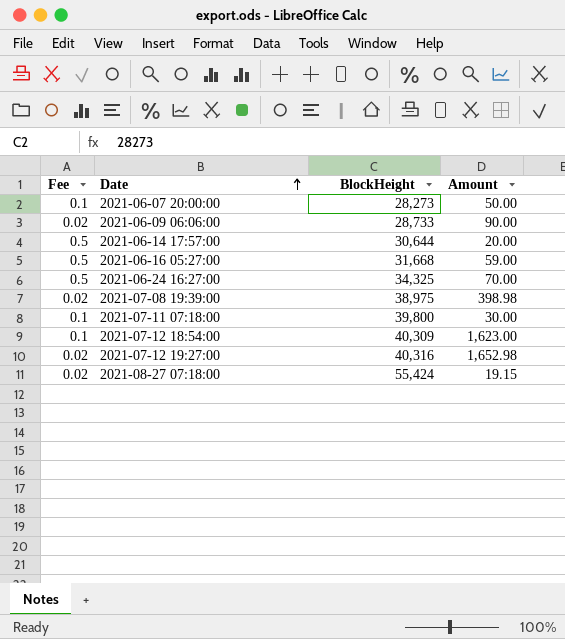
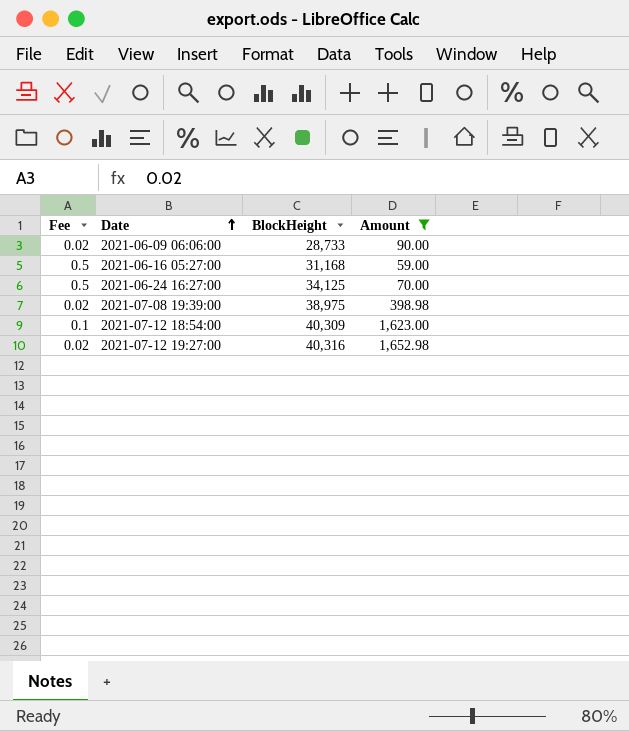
filter: none -> Amount >= 59.00
2021-06-16 05:27:00 | BlockHeight: 31,668 -> 31,168
2021-06-24 16:27:00 | BlockHeight: 34,325 -> 34,125

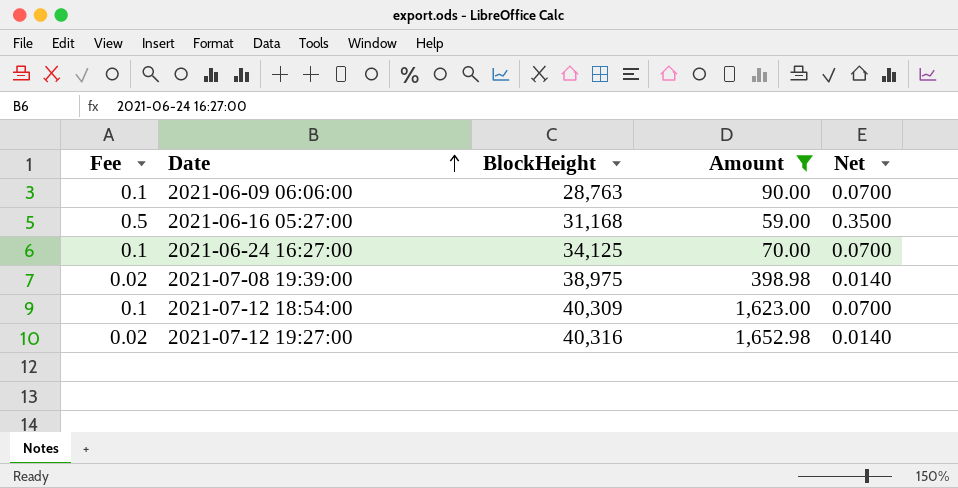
column Net | formula: none -> [Fee] * 0.7
2021-06-09 06:06:00 | Fee: 0.02 -> 0.1
2021-06-09 06:06:00 | BlockHeight: 28,733 -> 28,763
2021-06-24 16:27:00 | Fee: 0.5 -> 0.1

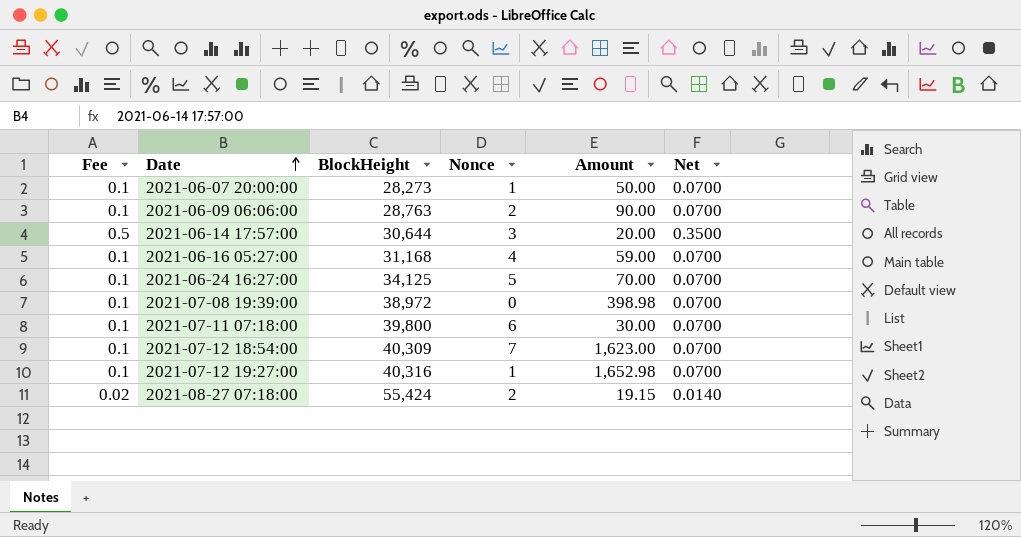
filter: Amount >= 59.00 -> none
column Nonce | position: none -> 4
2021-06-16 05:27:00 | Fee: 0.5 -> 0.1
2021-06-16 05:27:00 | Net: 0.3500 -> 0.0700
2021-07-08 19:39:00 | Fee: 0.02 -> 0.1
2021-07-08 19:39:00 | BlockHeight: 38,975 -> 38,972
2021-07-08 19:39:00 | Net: 0.0140 -> 0.0700
2021-07-12 19:27:00 | Fee: 0.02 -> 0.1
2021-07-12 19:27:00 | Net: 0.0140 -> 0.0700

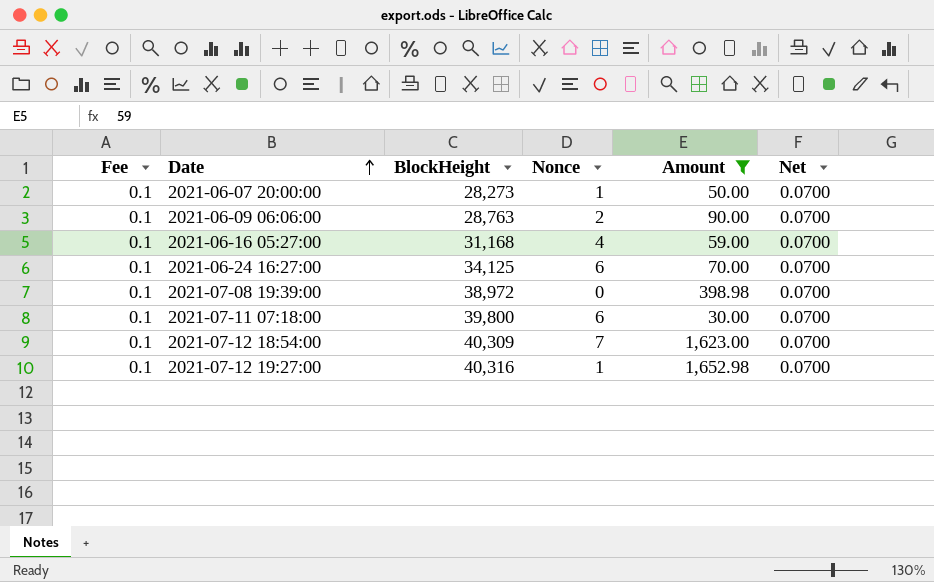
filter: none -> Amount >= 30.00
2021-06-24 16:27:00 | Nonce: 5 -> 6

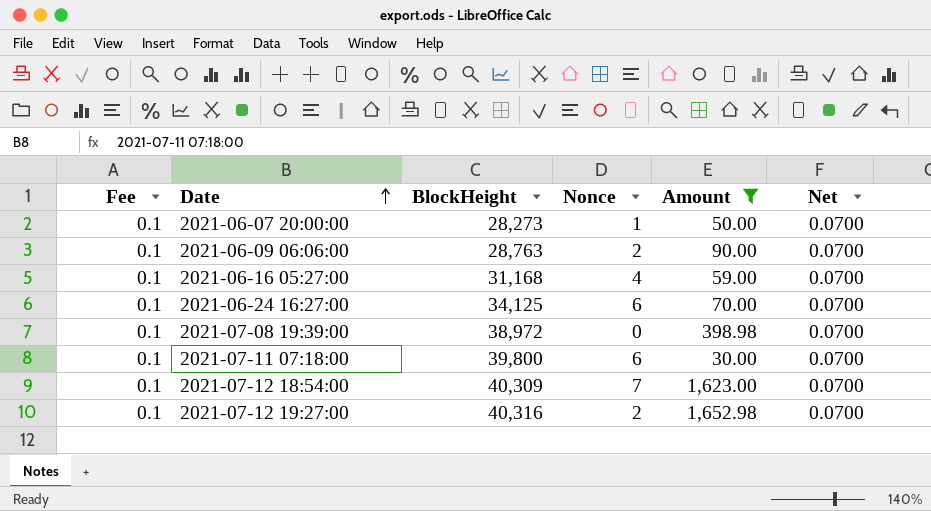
2021-07-12 19:27:00 | Nonce: 1 -> 2

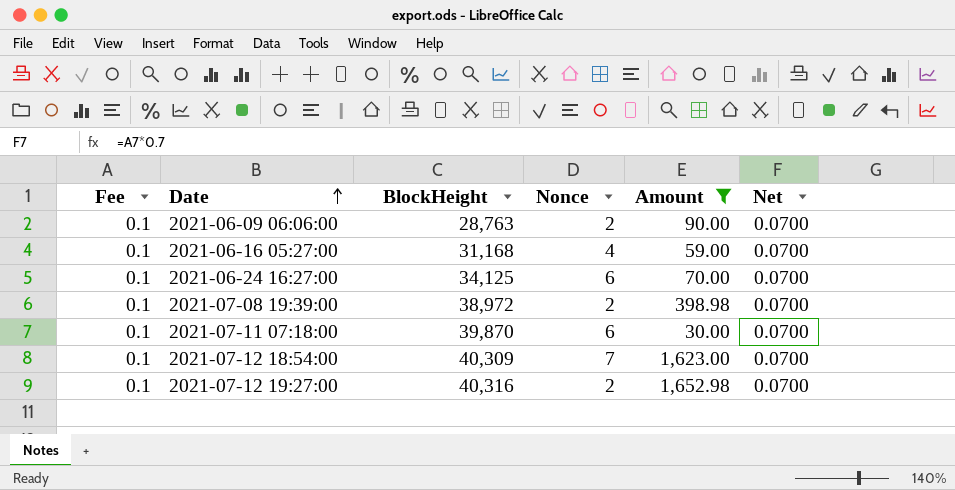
row 2021-06-07 20:00:00: 0.1 | 28,273 | 1 | 50.00 | 0.0700 -> none
2021-07-08 19:39:00 | Nonce: 0 -> 2
2021-07-11 07:18:00 | BlockHeight: 39,800 -> 39,870

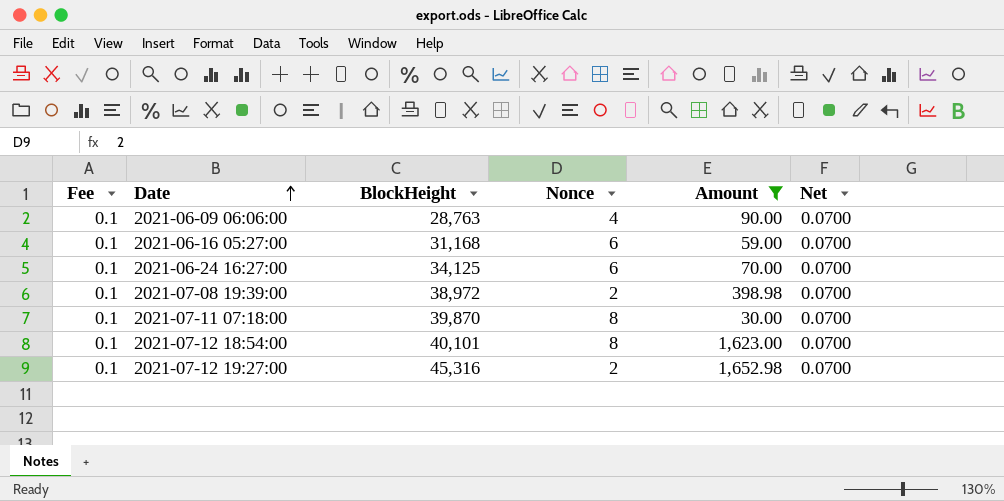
2021-06-09 06:06:00 | Nonce: 2 -> 4
2021-06-16 05:27:00 | Nonce: 4 -> 6
2021-07-11 07:18:00 | Nonce: 6 -> 8
2021-07-12 18:54:00 | BlockHeight: 40,309 -> 40,101
2021-07-12 18:54:00 | Nonce: 7 -> 8
2021-07-12 19:27:00 | BlockHeight: 40,316 -> 45,316

